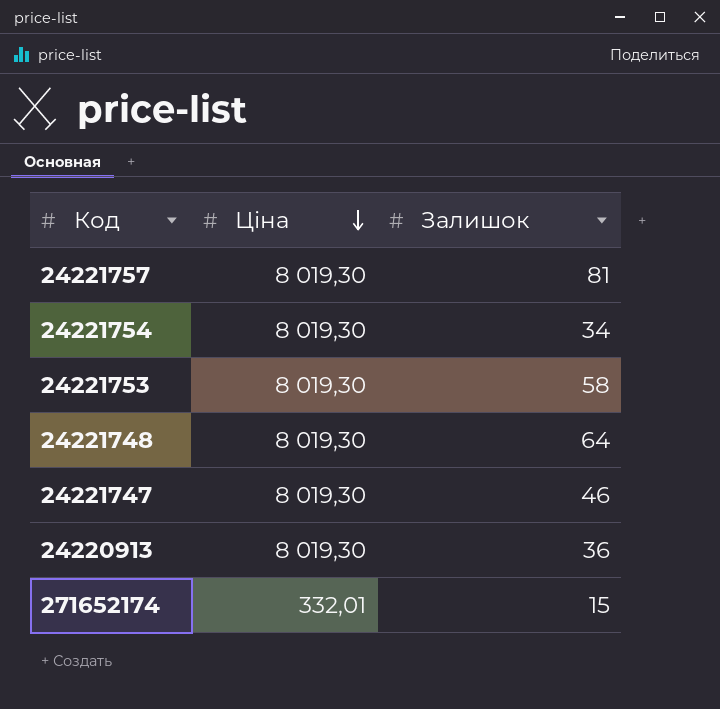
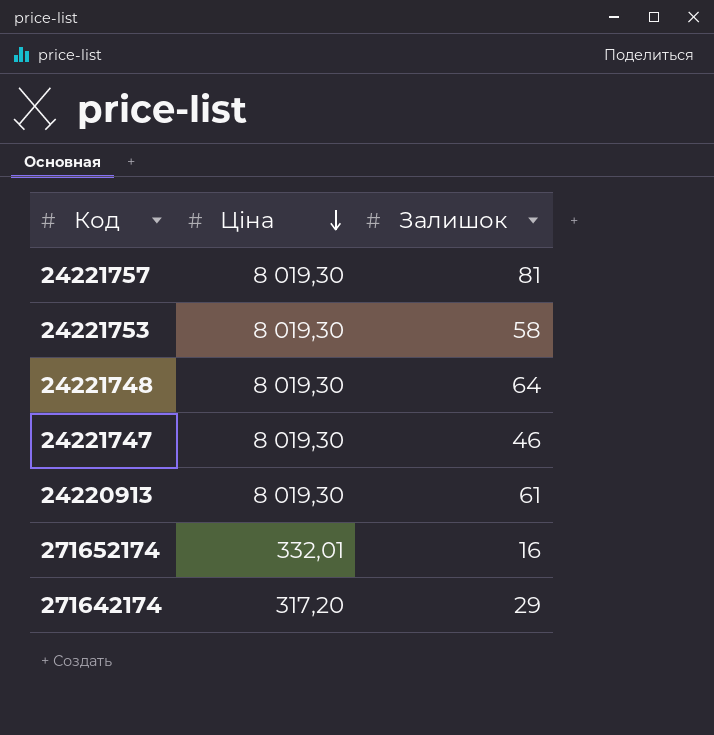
row 24221754: 8 019,30 | 34 -> none
24220913 | Залишок: 36 -> 61
271652174 | Залишок: 15 -> 16
row 271642174: none -> 317,20 | 29

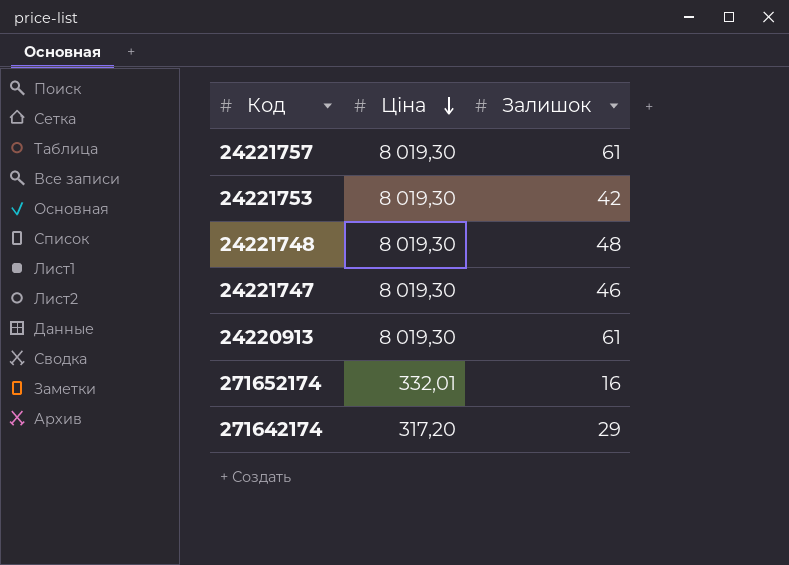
24221757 | Залишок: 81 -> 61
24221753 | Залишок: 58 -> 42
24221748 | Залишок: 64 -> 48

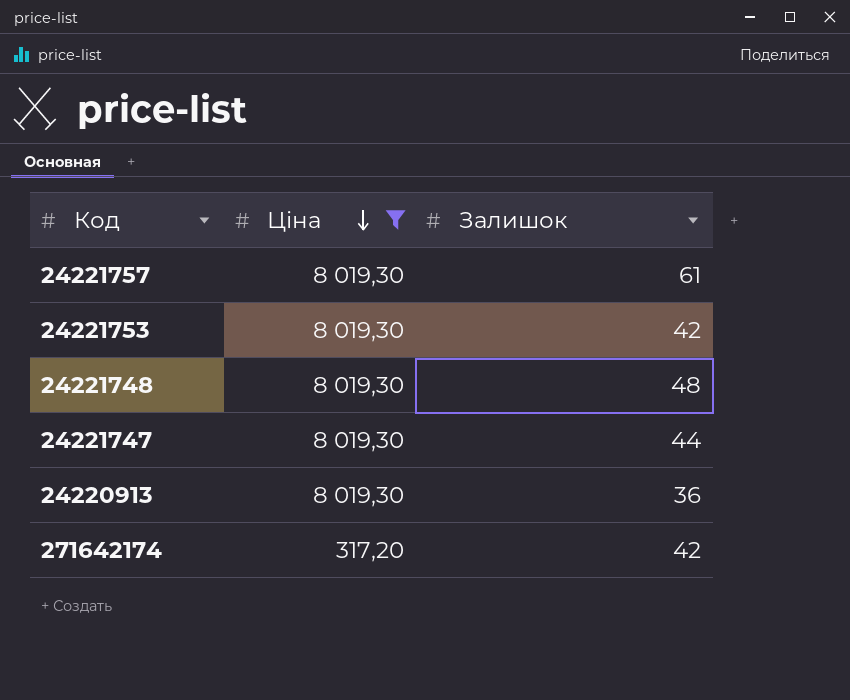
filter: none -> Ціна != 332,01
24221747 | Залишок: 46 -> 44
24220913 | Залишок: 61 -> 36
271642174 | Залишок: 29 -> 42

